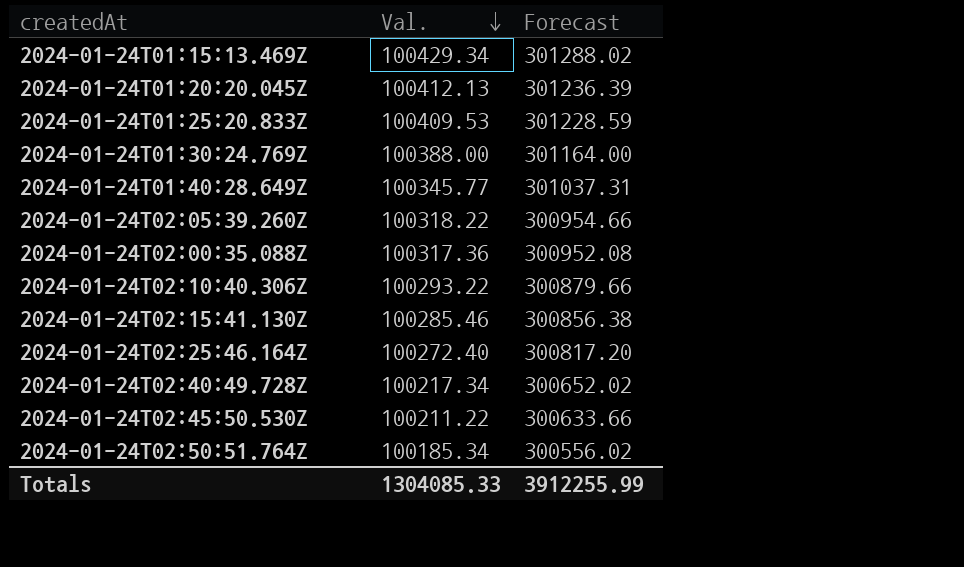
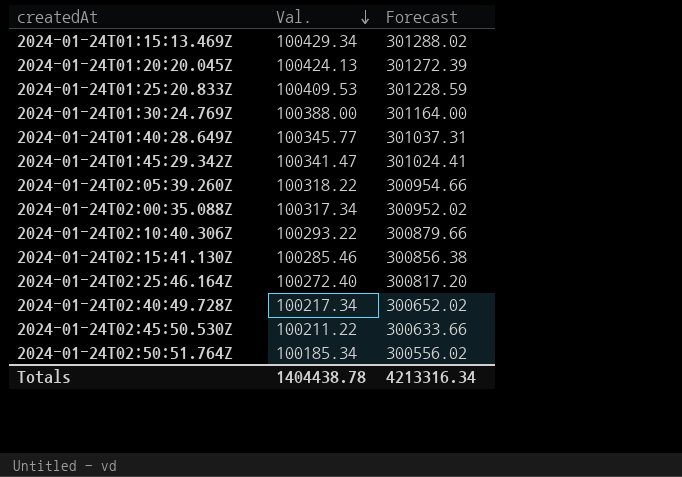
2024-01-24T01:20:20.045Z | Val.: 100412.13 -> 100424.13
2024-01-24T01:20:20.045Z | Forecast: 301236.39 -> 301272.39
row 2024-01-24T01:45:29.342Z: none -> 100341.47 | 301024.41
2024-01-24T02:00:35.088Z | Val.: 100317.36 -> 100317.34
2024-01-24T02:00:35.088Z | Forecast: 300952.08 -> 300952.02
Totals | Val.: 1304085.33 -> 1404438.78
Totals | Forecast: 3912255.99 -> 4213316.34

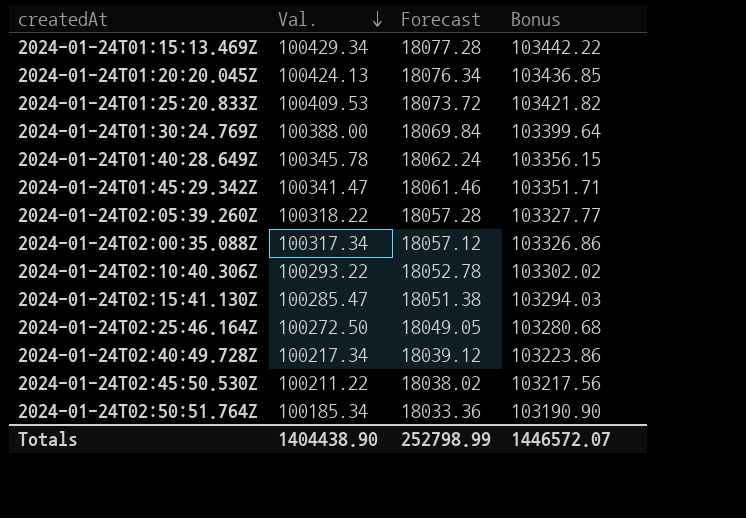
column Forecast | formula: [Val.] * 3 -> [Val.] * 0.18
column Bonus | formula: none -> [Val.] * 1.03
2024-01-24T01:40:28.649Z | Val.: 100345.77 -> 100345.78
2024-01-24T02:15:41.130Z | Val.: 100285.46 -> 100285.47
2024-01-24T02:25:46.164Z | Val.: 100272.40 -> 100272.50
Totals | Val.: 1404438.78 -> 1404438.90
Totals | Forecast: 4213316.34 -> 252798.99

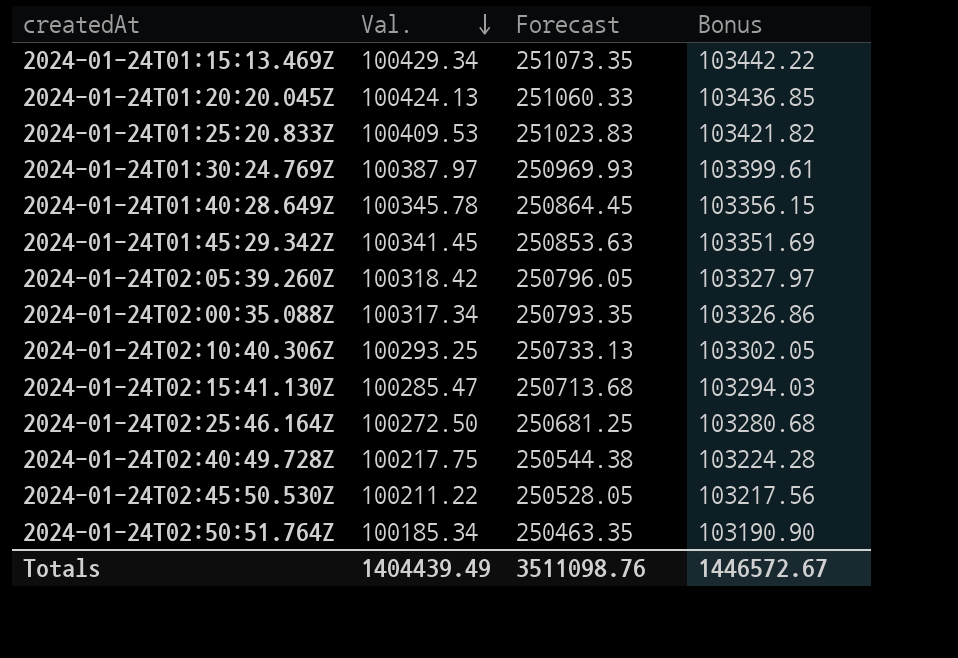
column Forecast | formula: [Val.] * 0.18 -> [Val.] * 2.5
2024-01-24T01:30:24.769Z | Val.: 100388.00 -> 100387.97
2024-01-24T01:30:24.769Z | Bonus: 103399.64 -> 103399.61
2024-01-24T01:45:29.342Z | Val.: 100341.47 -> 100341.45
2024-01-24T01:45:29.342Z | Bonus: 103351.71 -> 103351.69
2024-01-24T02:05:39.260Z | Val.: 100318.22 -> 100318.42
2024-01-24T02:05:39.260Z | Bonus: 103327.77 -> 103327.97
2024-01-24T02:10:40.306Z | Val.: 100293.22 -> 100293.25
2024-01-24T02:10:40.306Z | Bonus: 103302.02 -> 103302.05
2024-01-24T02:40:49.728Z | Val.: 100217.34 -> 100217.75
2024-01-24T02:40:49.728Z | Bonus: 103223.86 -> 103224.28
Totals | Val.: 1404438.90 -> 1404439.49
Totals | Forecast: 252798.99 -> 3511098.76
Totals | Bonus: 1446572.07 -> 1446572.67

